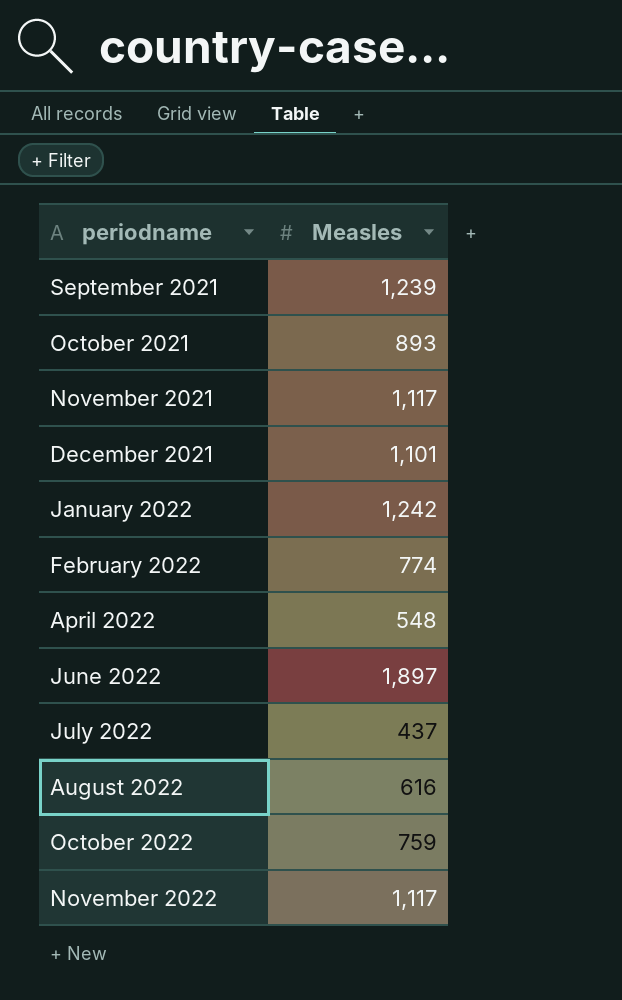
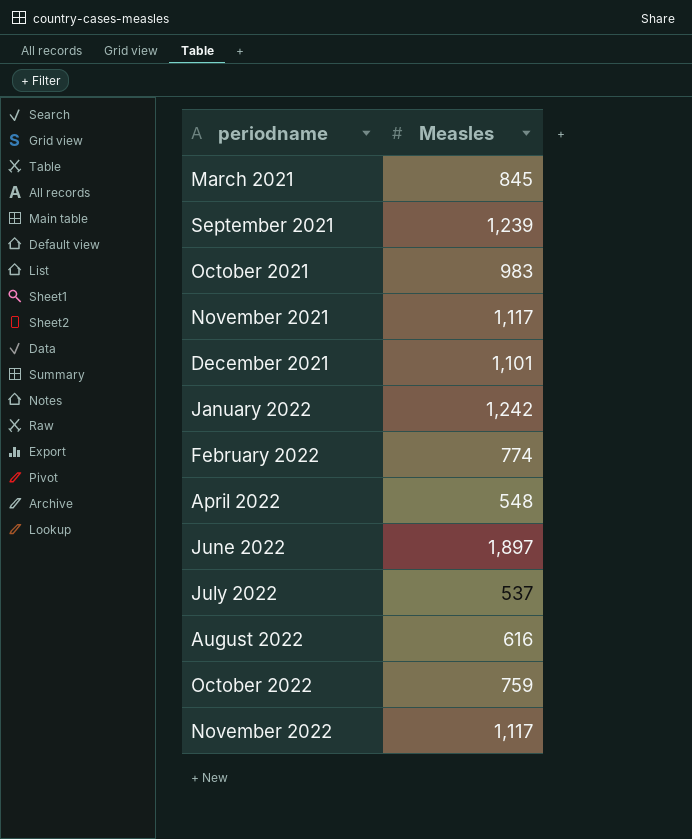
row March 2021: none -> 845
October 2021 | Measles: 893 -> 983
July 2022 | Measles: 437 -> 537

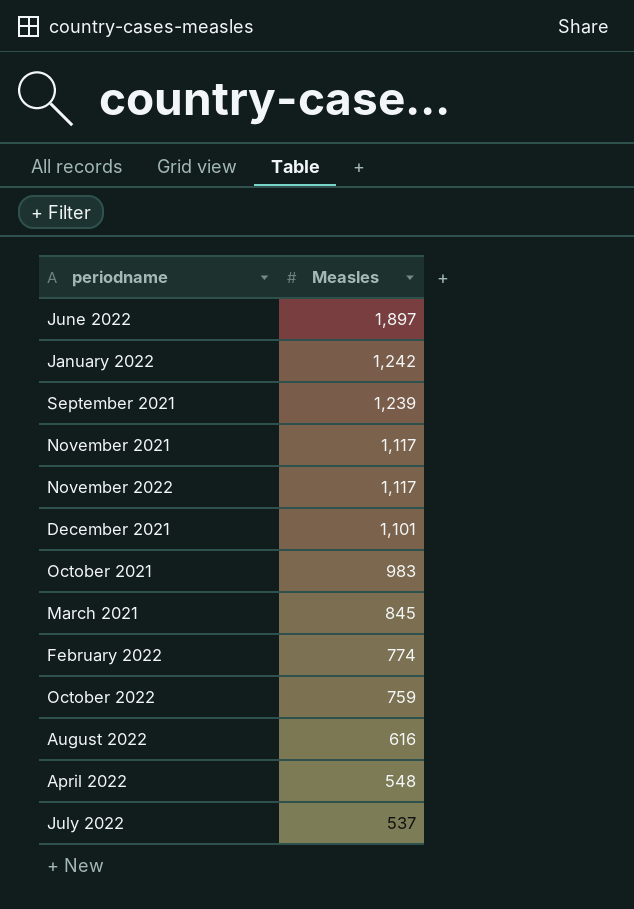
row order: periodname ascending -> Measles descending

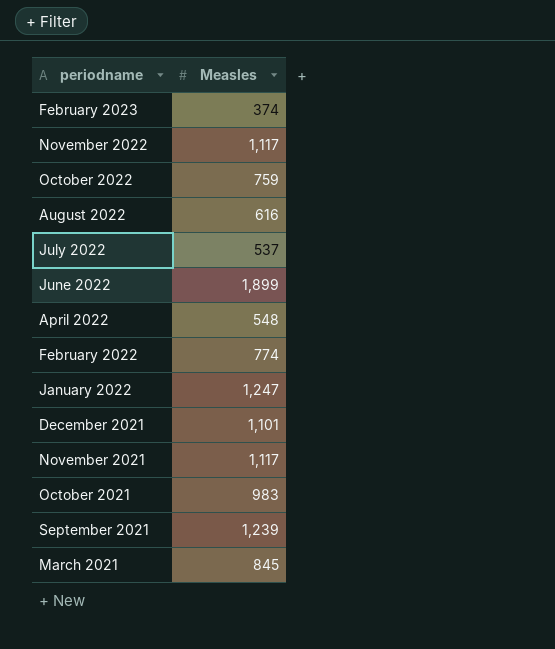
row order: Measles descending -> periodname descending
row February 2023: none -> 374
June 2022 | Measles: 1,897 -> 1,899
January 2022 | Measles: 1,242 -> 1,247

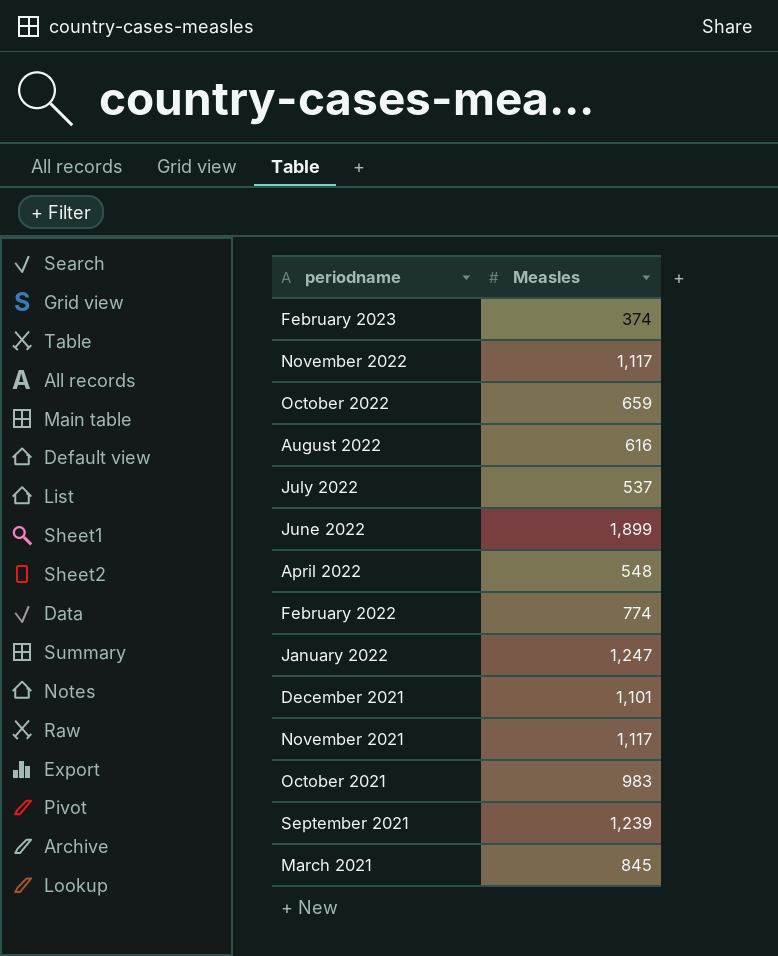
October 2022 | Measles: 759 -> 659

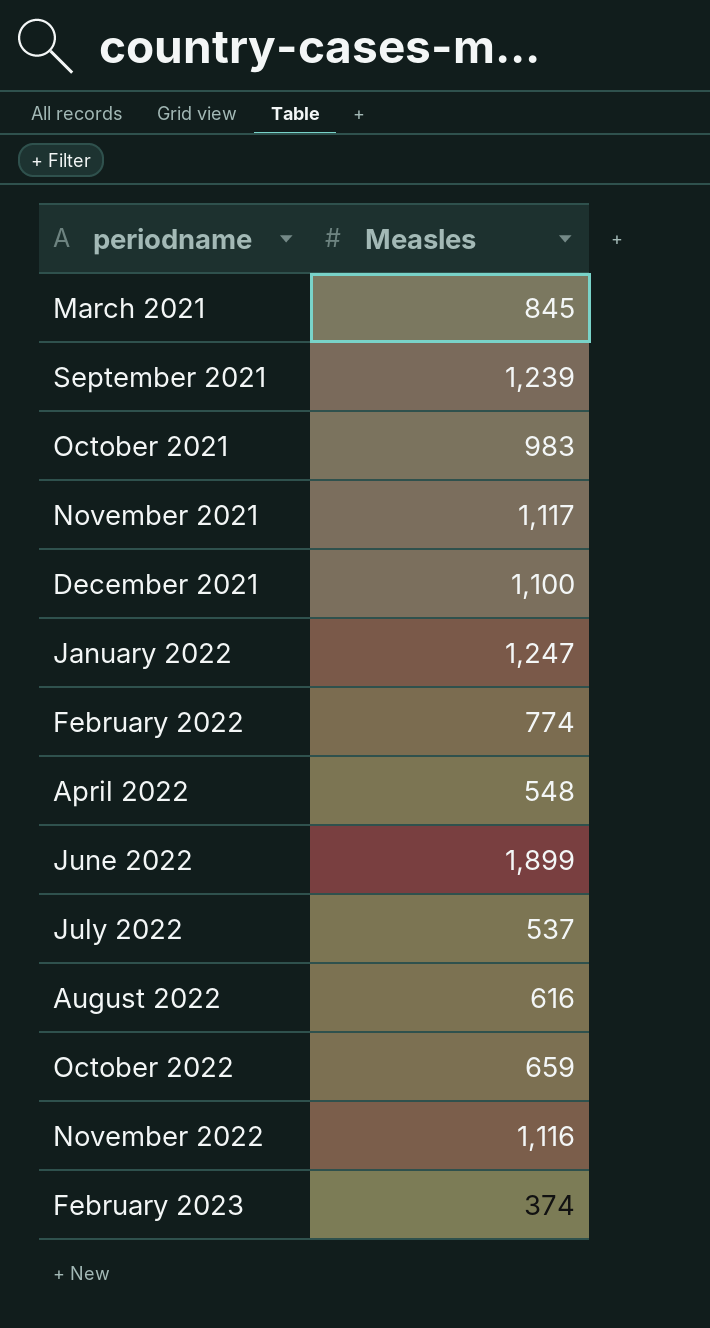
row order: periodname descending -> periodname ascending
December 2021 | Measles: 1,101 -> 1,100
November 2022 | Measles: 1,117 -> 1,116

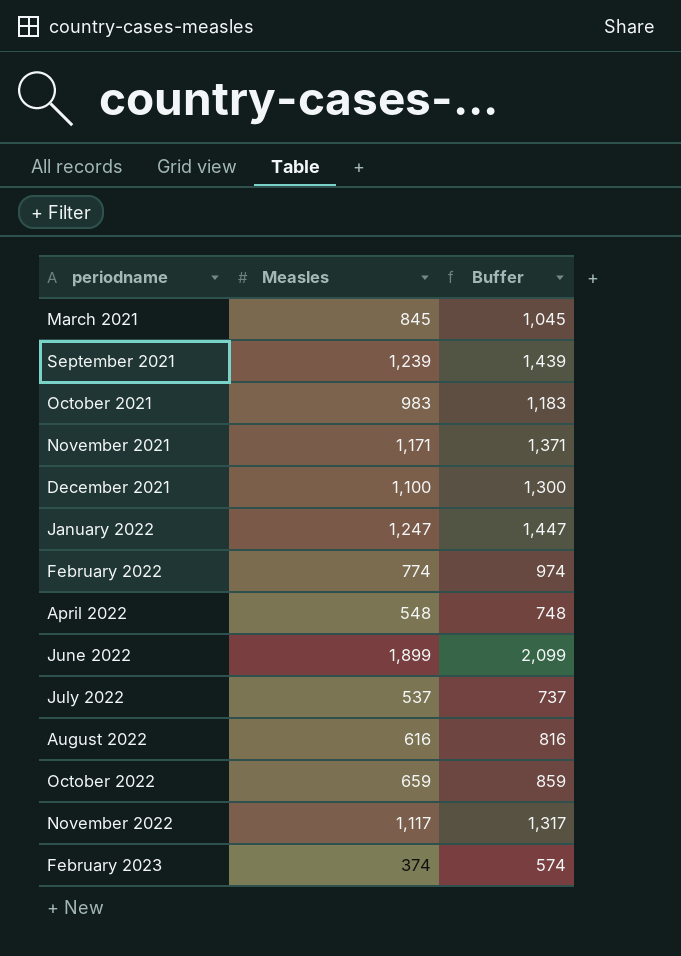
column Buffer | formula: none -> [Measles] + 200
November 2021 | Measles: 1,117 -> 1,171
November 2022 | Measles: 1,116 -> 1,117

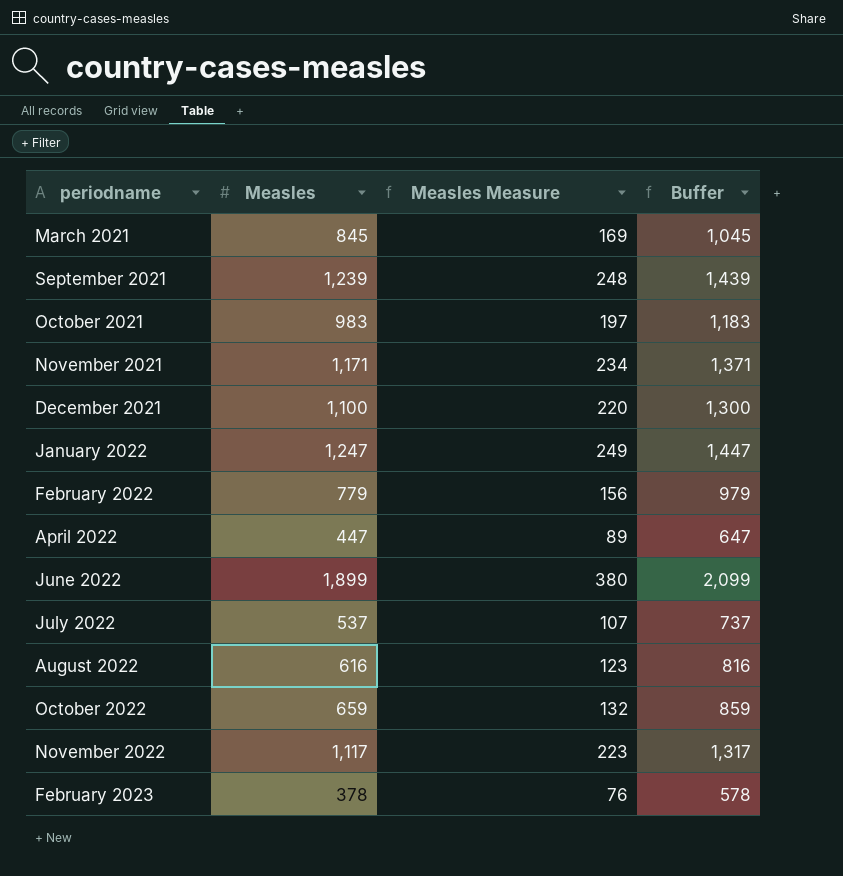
column Measles Measure | formula: none -> [Measles] * 0.2
February 2022 | Measles: 774 -> 779
February 2022 | Buffer: 974 -> 979
April 2022 | Measles: 548 -> 447
April 2022 | Buffer: 748 -> 647
February 2023 | Measles: 374 -> 378
February 2023 | Buffer: 574 -> 578

